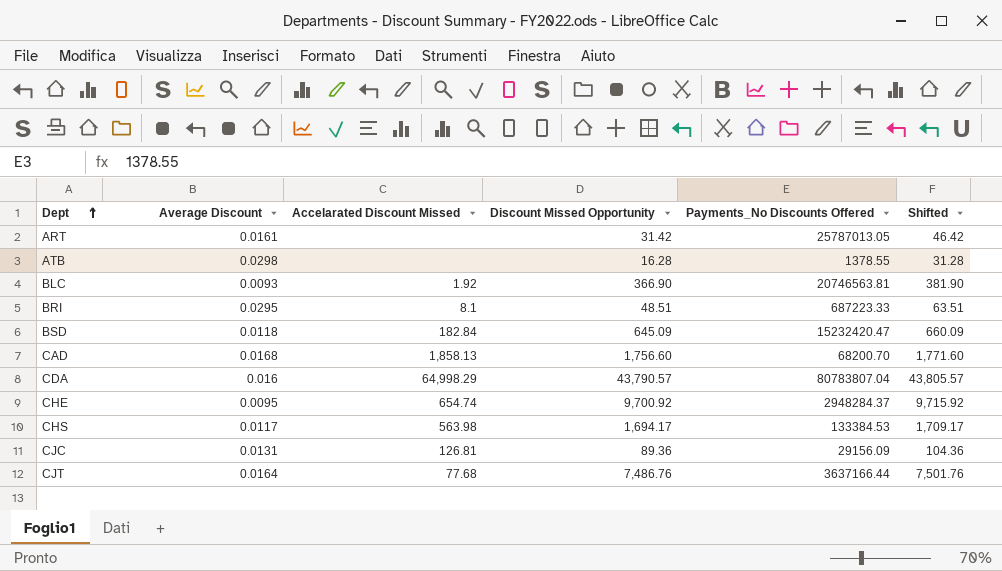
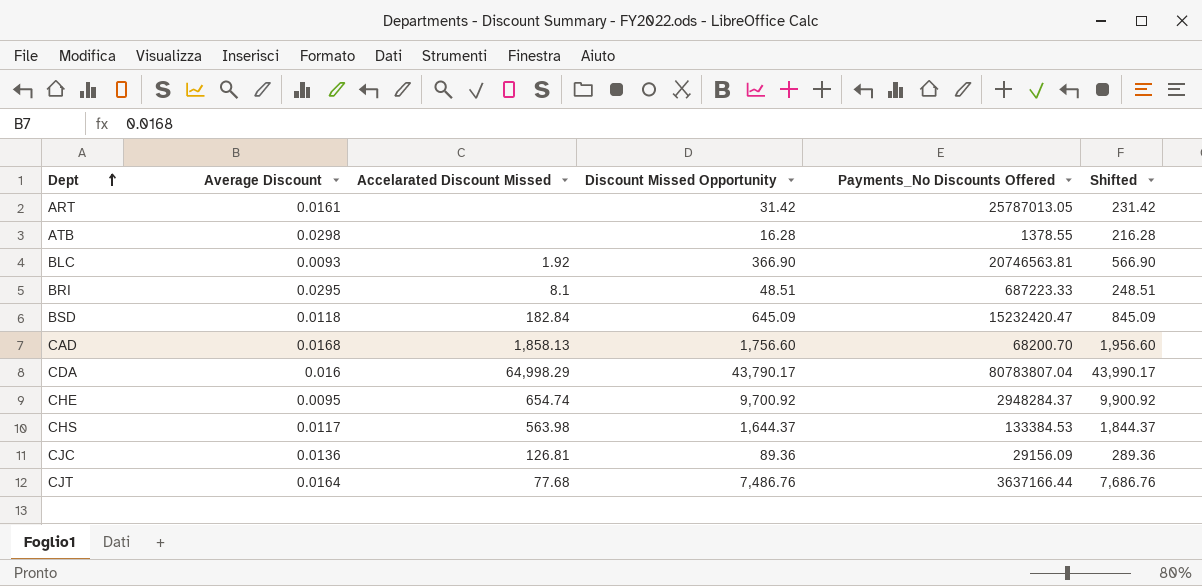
column Shifted | formula: [Discount Missed Opportunity] + 15 -> [Discount Missed Opportunity] + 200
CDA | Discount Missed Opportunity: 43,790.57 -> 43,790.17
CHS | Discount Missed Opportunity: 1,694.17 -> 1,644.37
CJC | Average Discount: 0.0131 -> 0.0136

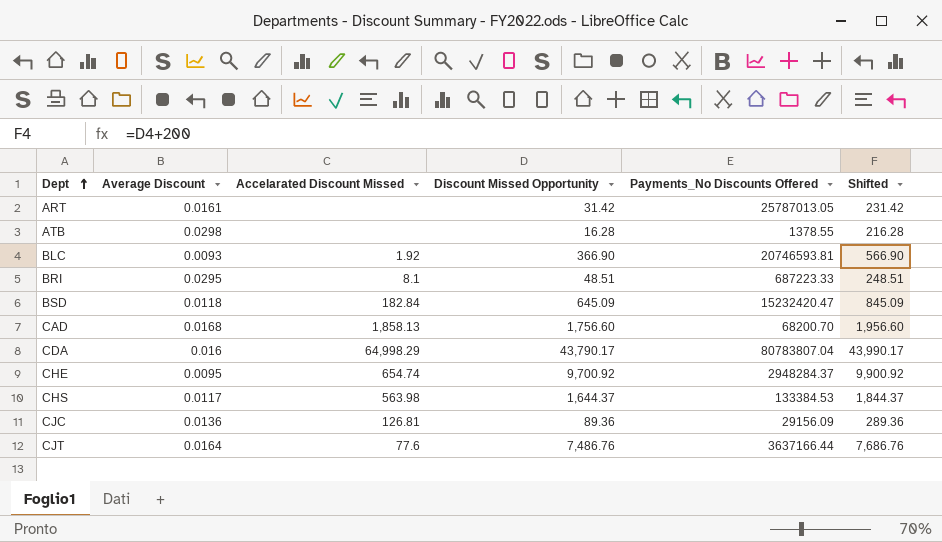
BLC | Payments_No Discounts Offered: 20746563.81 -> 20746593.81
CJT | Accelarated Discount Missed: 77.68 -> 77.6

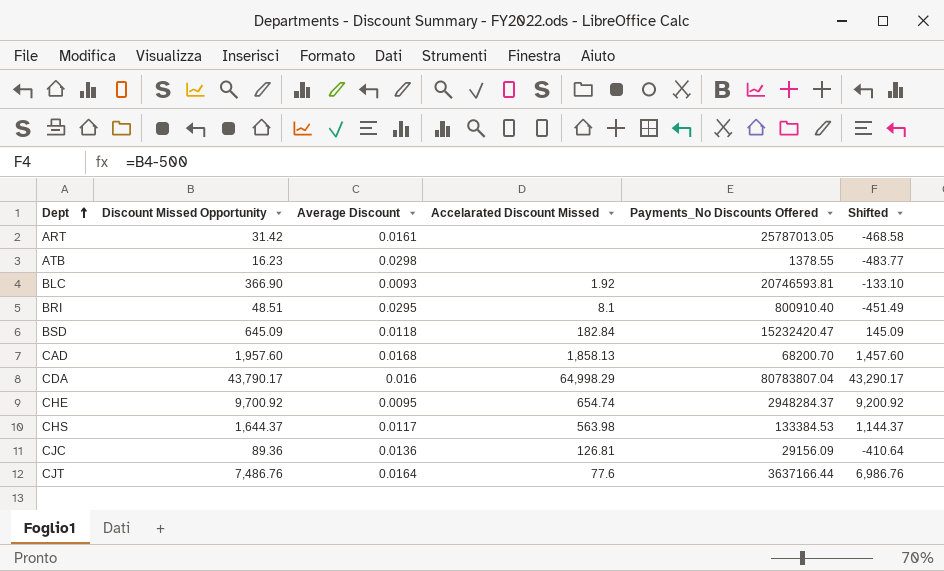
column Discount Missed Opportunity | position: 4 -> 2
column Shifted | formula: [Discount Missed Opportunity] + 200 -> [Discount Missed Opportunity] - 500
ATB | Discount Missed Opportunity: 16.28 -> 16.23
BRI | Payments_No Discounts Offered: 687223.33 -> 800910.40
CAD | Discount Missed Opportunity: 1,756.60 -> 1,957.60

